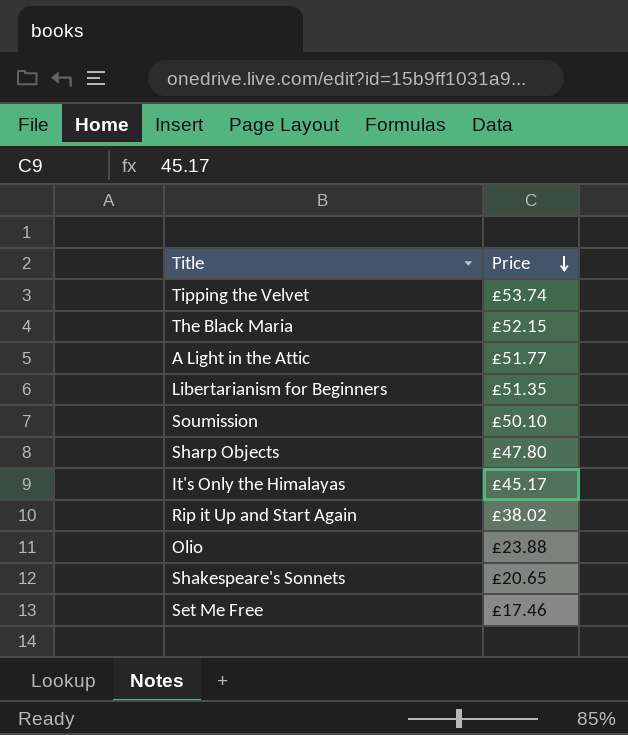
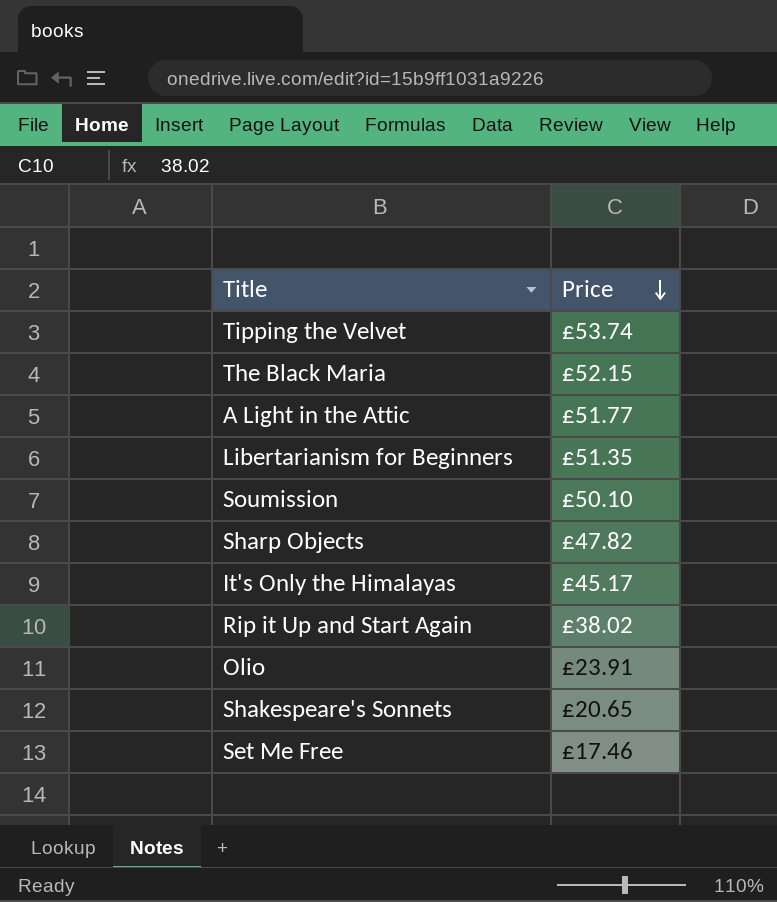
Sharp Objects | Price: £47.80 -> £47.82
Olio | Price: £23.88 -> £23.91

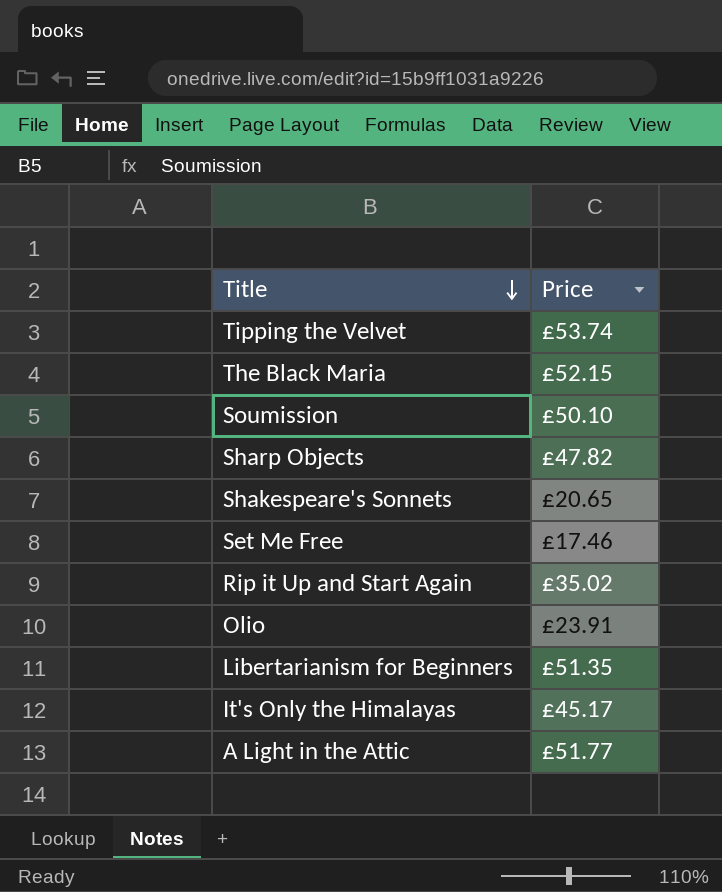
row order: Price descending -> Title descending
Rip it Up and Start Again | Price: £38.02 -> £35.02

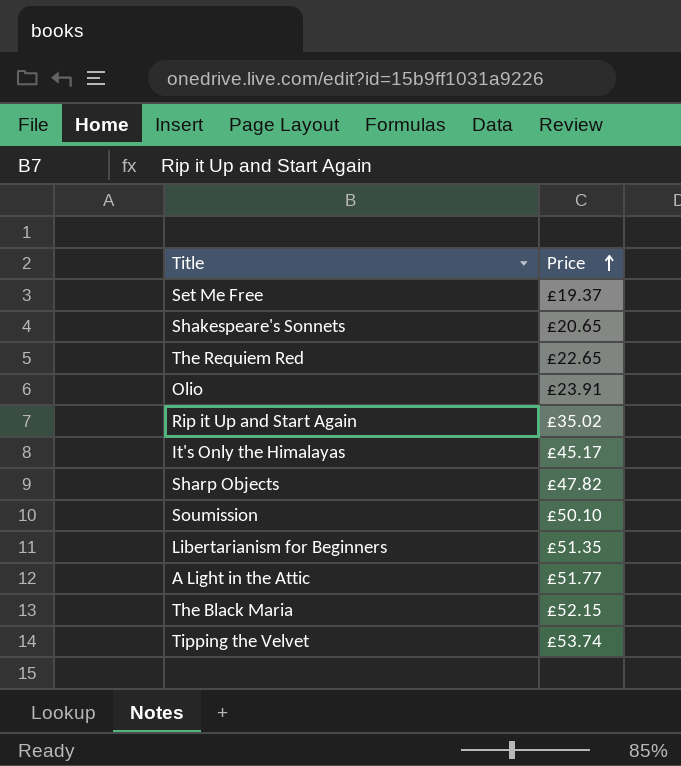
row order: Title descending -> Price ascending
Set Me Free | Price: £17.46 -> £19.37
row The Requiem Red: none -> £22.65

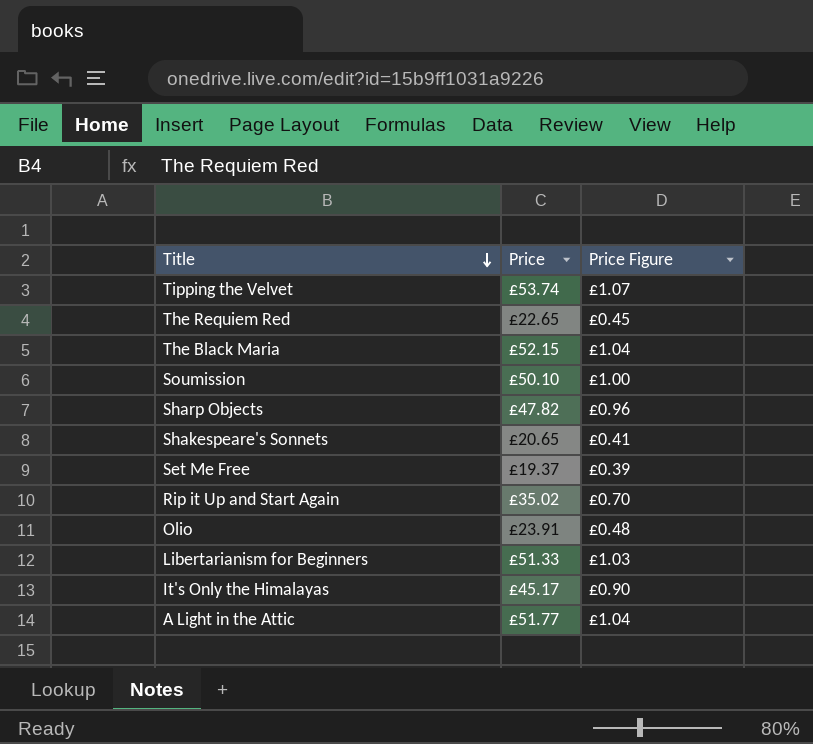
row order: Price ascending -> Title descending
column Price Figure | formula: none -> [Price] * 0.02
Libertarianism for Beginners | Price: £51.35 -> £51.33

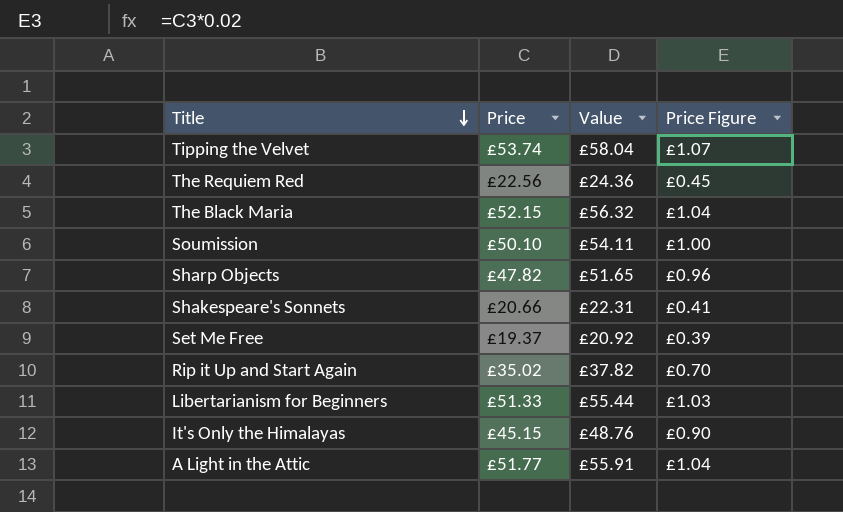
column Value | formula: none -> [Price] * 1.08
row Olio: £23.91 | £0.48 -> none
The Requiem Red | Price: £22.65 -> £22.56
Shakespeare's Sonnets | Price: £20.65 -> £20.66
It's Only the Himalayas | Price: £45.17 -> £45.15

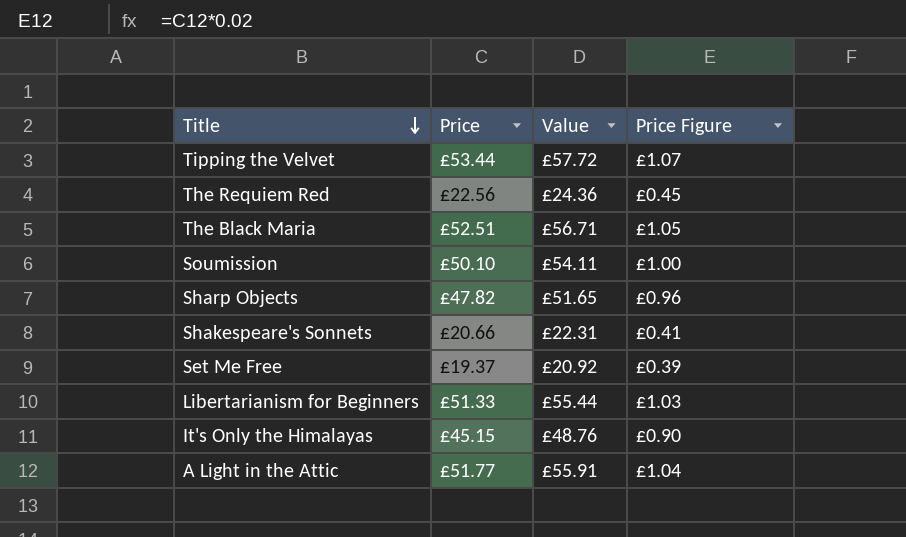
row Rip it Up and Start Again: £35.02 | £37.82 | £0.70 -> none
Tipping the Velvet | Price: £53.74 -> £53.44
Tipping the Velvet | Value: £58.04 -> £57.72
The Black Maria | Price: £52.15 -> £52.51
The Black Maria | Value: £56.32 -> £56.71
The Black Maria | Price Figure: £1.04 -> £1.05

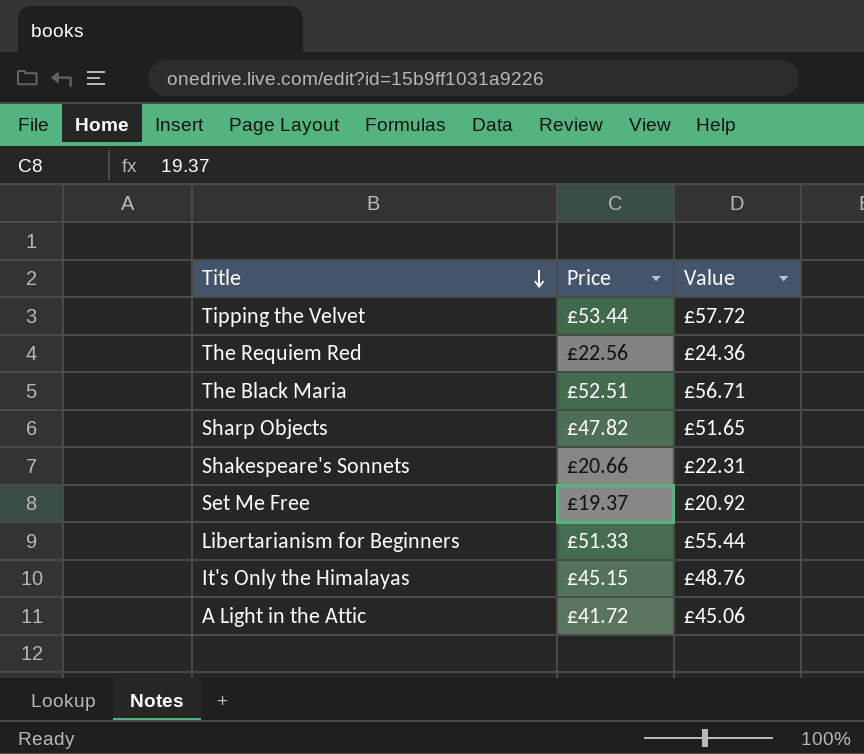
column Price Figure | formula: [Price] * 0.02 -> none
row Soumission: £50.10 | £54.11 | £1.00 -> none
A Light in the Attic | Price: £51.77 -> £41.72
A Light in the Attic | Value: £55.91 -> £45.06

